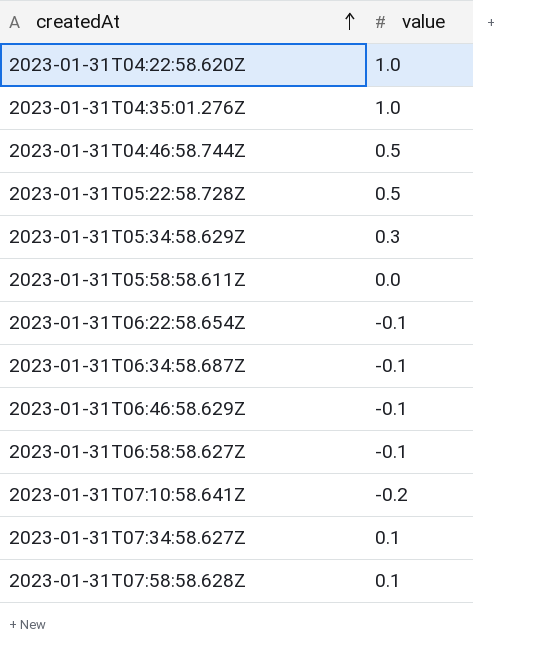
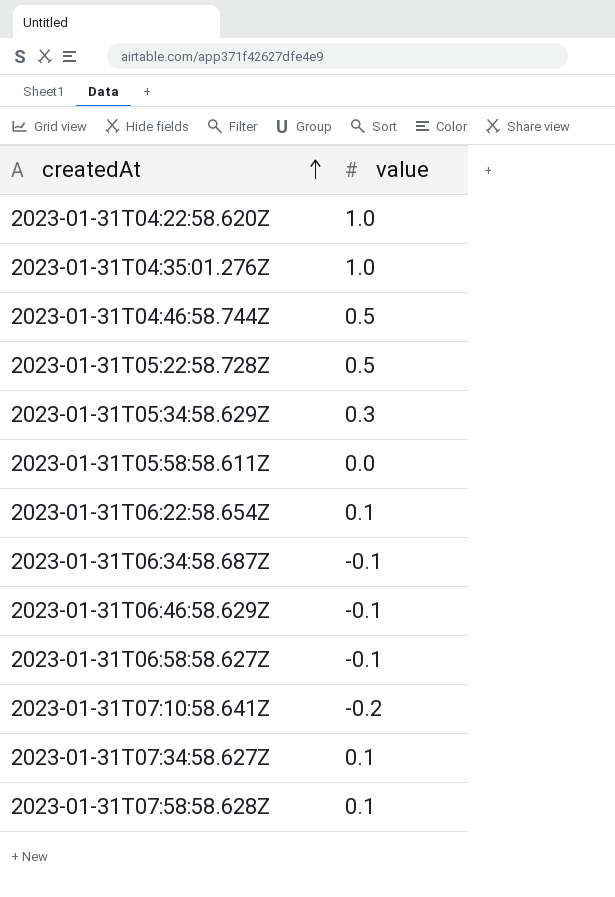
2023-01-31T06:22:58.654Z | value: -0.1 -> 0.1

